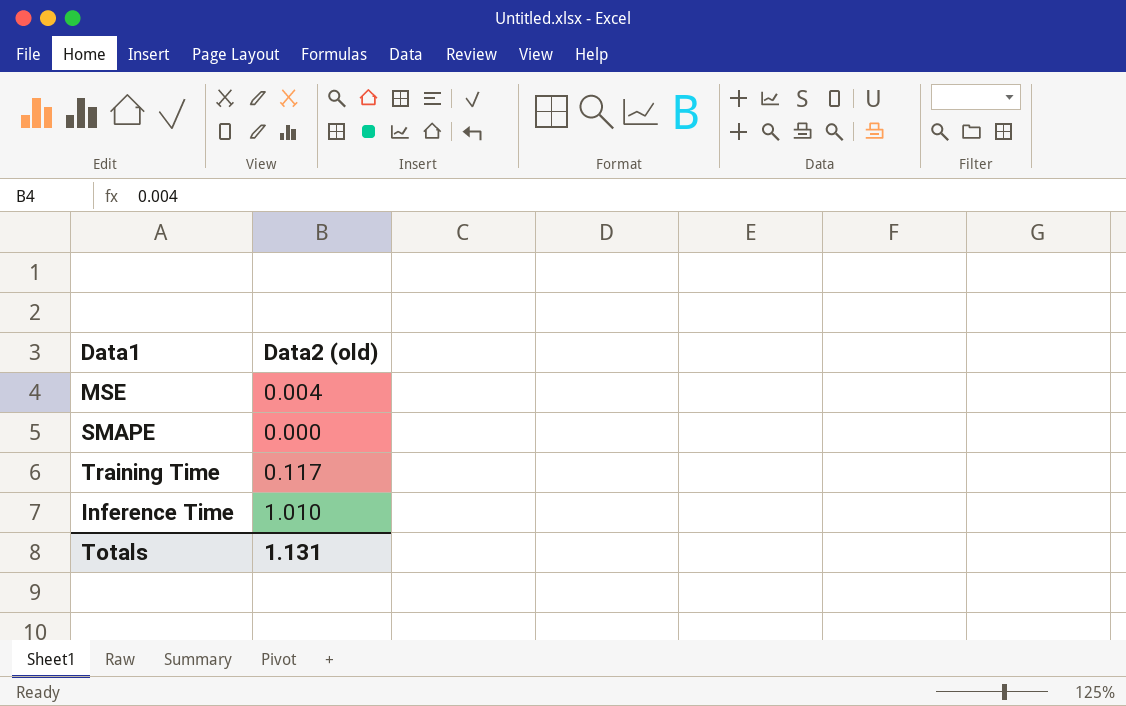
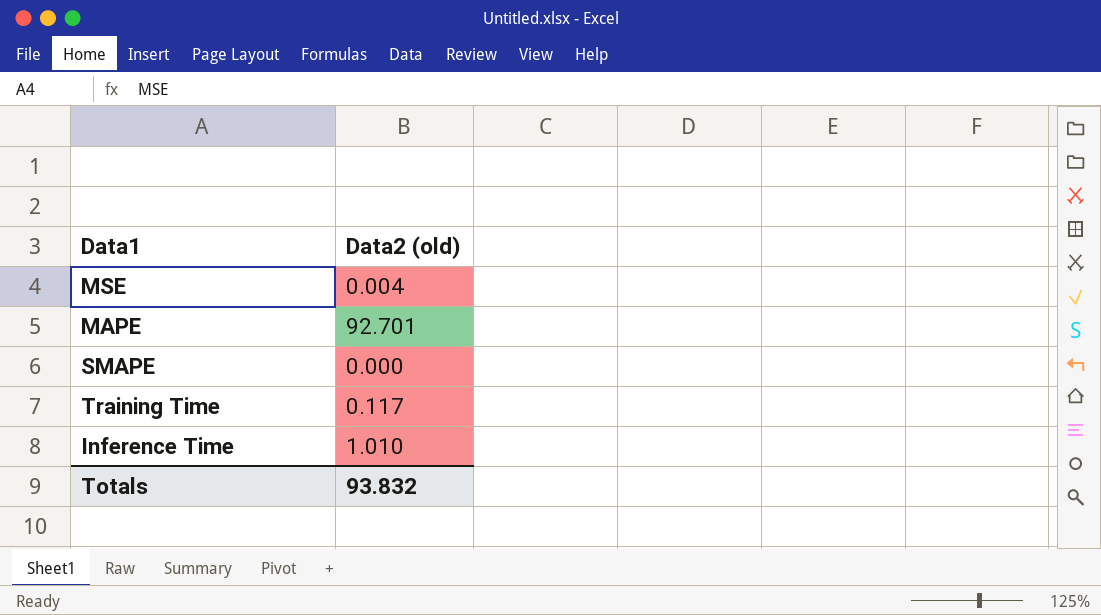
row MAPE: none -> 92.701
Totals | Data2 (old): 1.131 -> 93.832

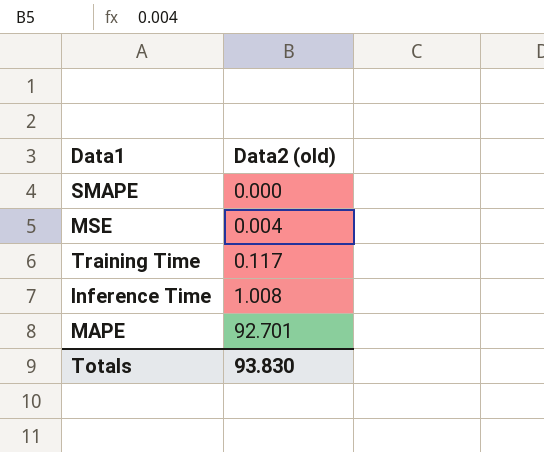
row order: none -> Data2 (old) ascending
Inference Time | Data2 (old): 1.010 -> 1.008
Totals | Data2 (old): 93.832 -> 93.830

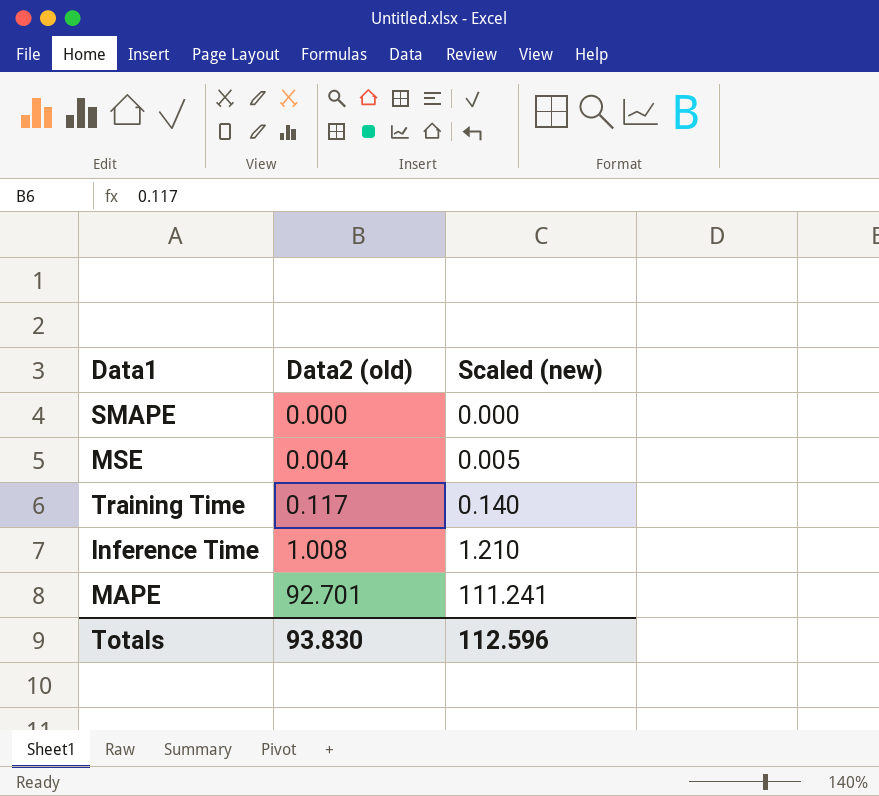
column Scaled (new) | formula: none -> [Data2 (old)] * 1.2

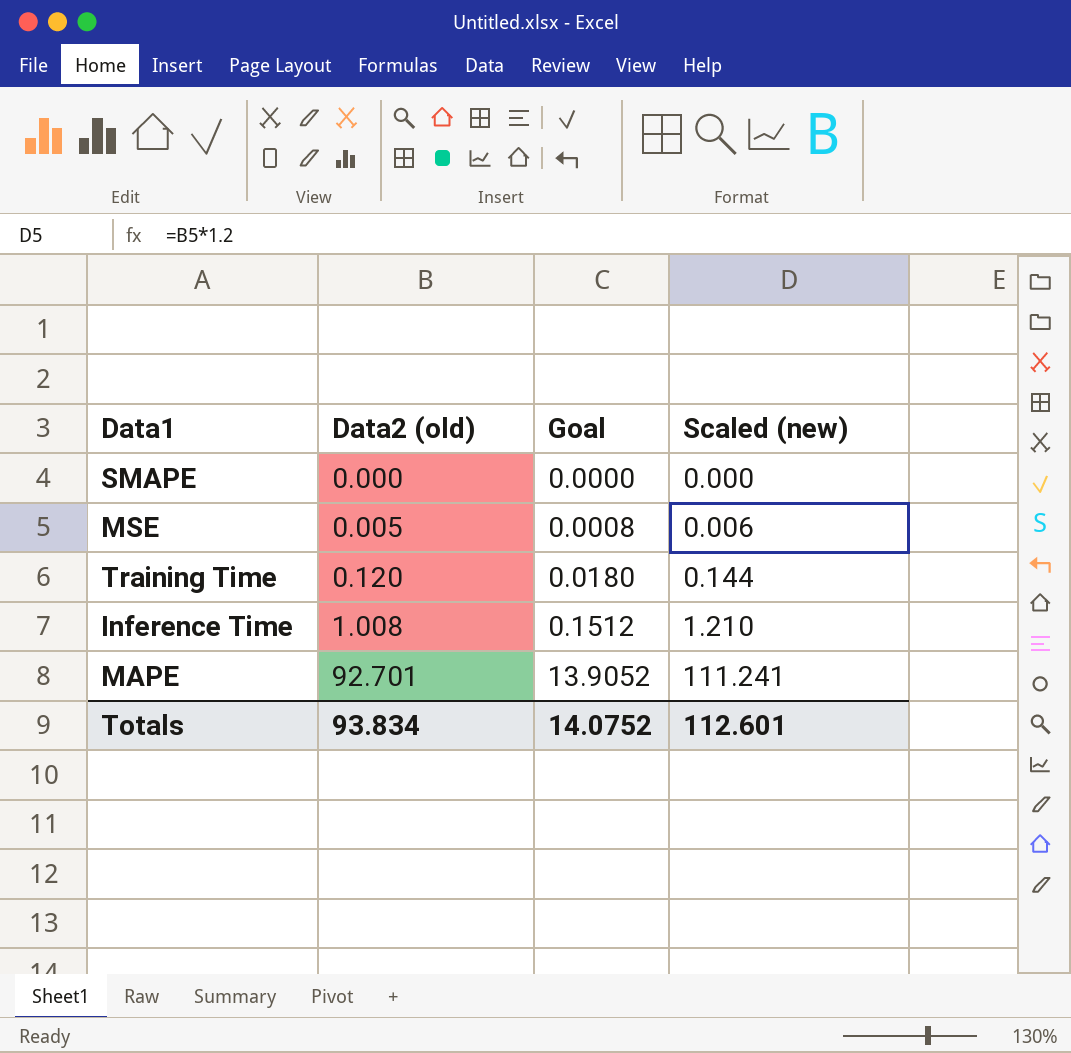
column Goal | formula: none -> [Data2 (old)] * 0.15
MSE | Data2 (old): 0.004 -> 0.005
MSE | Scaled (new): 0.005 -> 0.006
Training Time | Data2 (old): 0.117 -> 0.120
Training Time | Scaled (new): 0.140 -> 0.144
Totals | Data2 (old): 93.830 -> 93.834
Totals | Scaled (new): 112.596 -> 112.601

